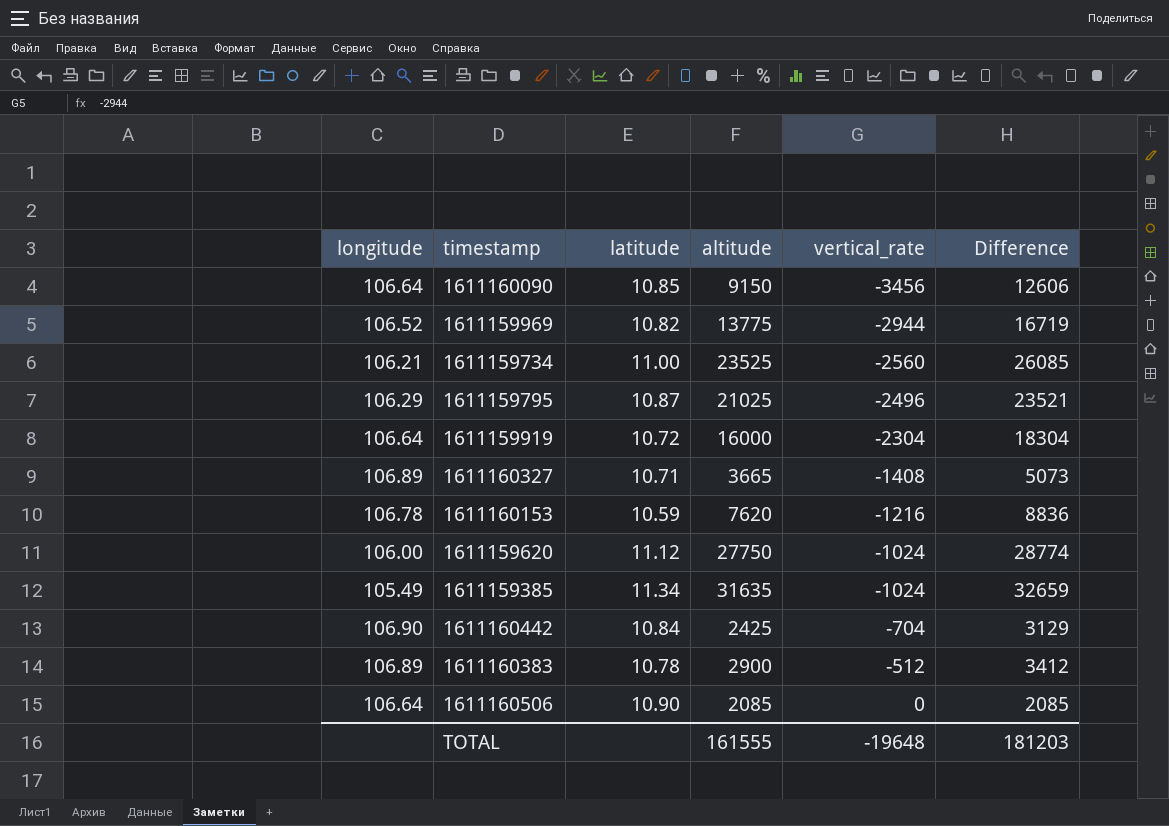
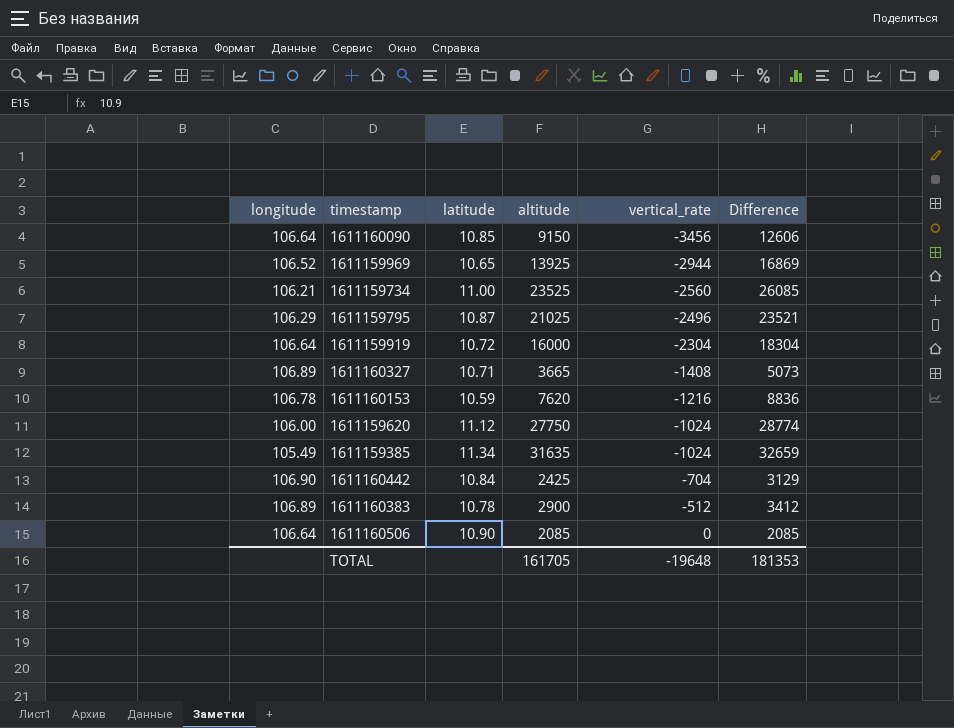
1611159969 | latitude: 10.82 -> 10.65
1611159969 | altitude: 13775 -> 13925
1611159969 | Difference: 16719 -> 16869
TOTAL | altitude: 161555 -> 161705
TOTAL | Difference: 181203 -> 181353

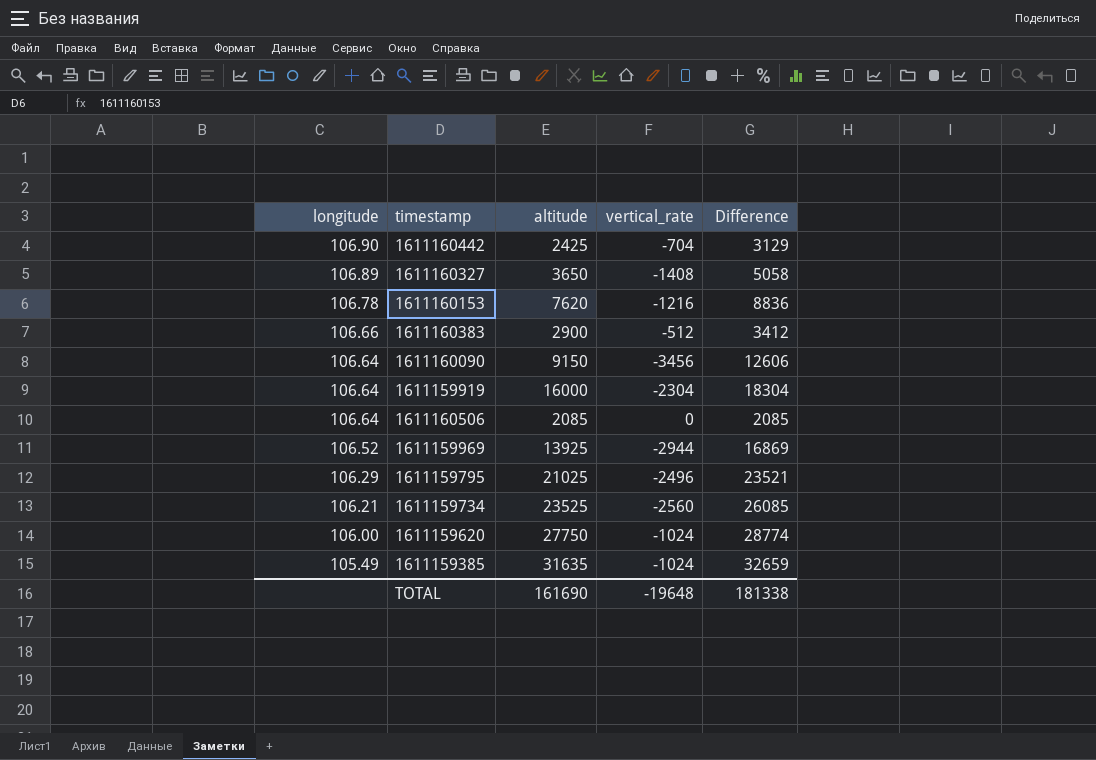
row order: vertical_rate ascending -> longitude descending
column latitude | position: 3 -> none
1611160327 | altitude: 3665 -> 3650
1611160327 | Difference: 5073 -> 5058
1611160383 | longitude: 106.89 -> 106.66
TOTAL | altitude: 161705 -> 161690
TOTAL | Difference: 181353 -> 181338

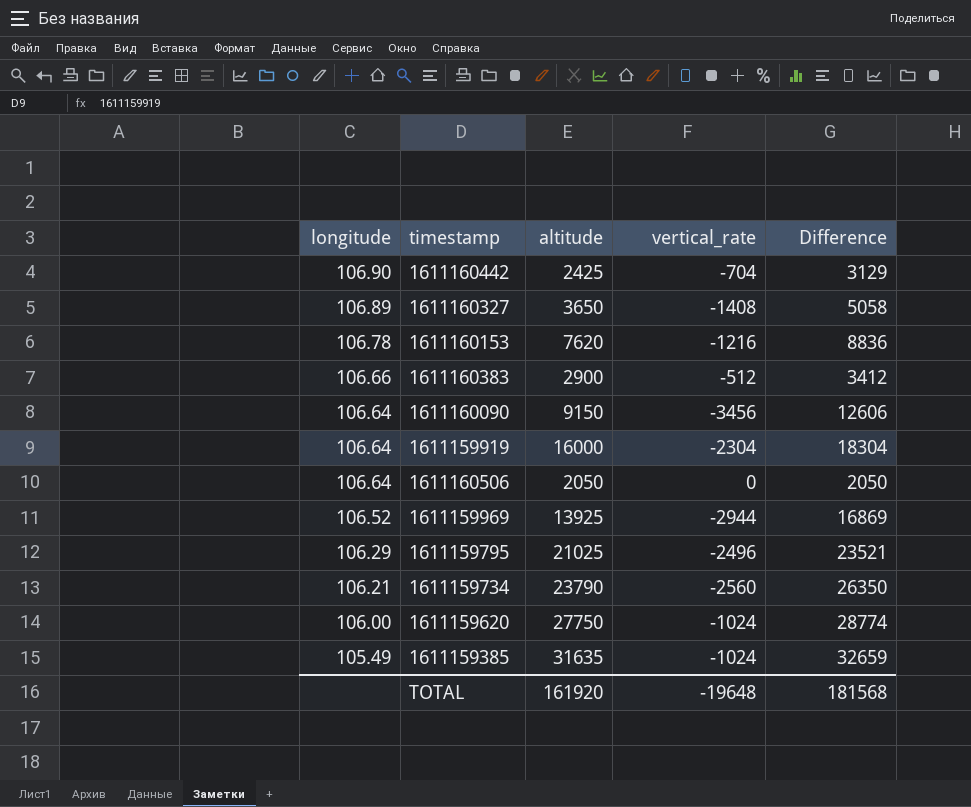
1611160506 | altitude: 2085 -> 2050
1611160506 | Difference: 2085 -> 2050
1611159734 | altitude: 23525 -> 23790
1611159734 | Difference: 26085 -> 26350
TOTAL | altitude: 161690 -> 161920
TOTAL | Difference: 181338 -> 181568

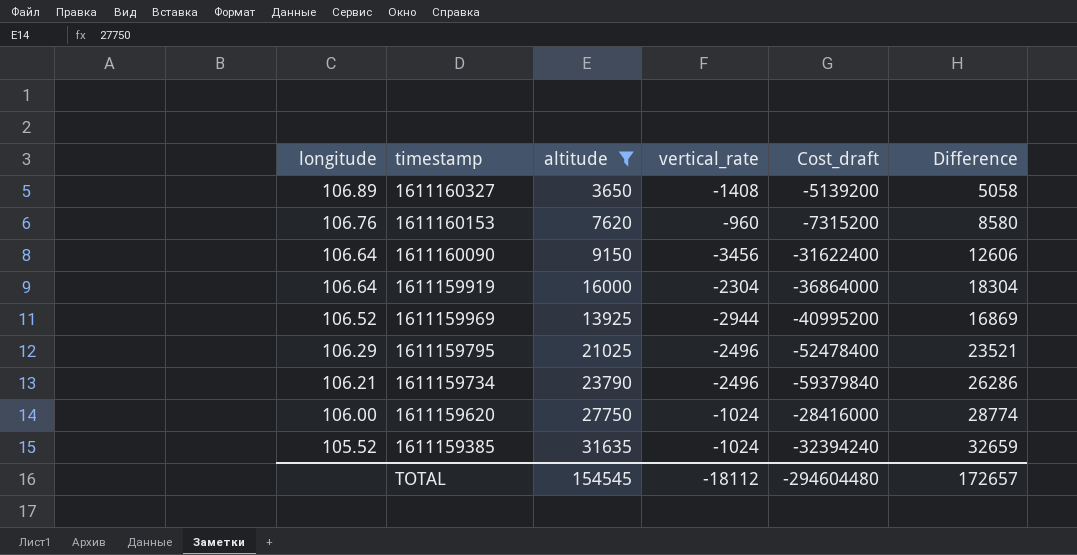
filter: none -> altitude >= 3650
column Cost_draft | formula: none -> [altitude] * [vertical_rate]
1611160153 | longitude: 106.78 -> 106.76
1611160153 | vertical_rate: -1216 -> -960
1611160153 | Difference: 8836 -> 8580
1611159734 | vertical_rate: -2560 -> -2496
1611159734 | Difference: 26350 -> 26286
1611159385 | longitude: 105.49 -> 105.52
TOTAL | altitude: 161920 -> 154545
TOTAL | vertical_rate: -19648 -> -18112
TOTAL | Difference: 181568 -> 172657

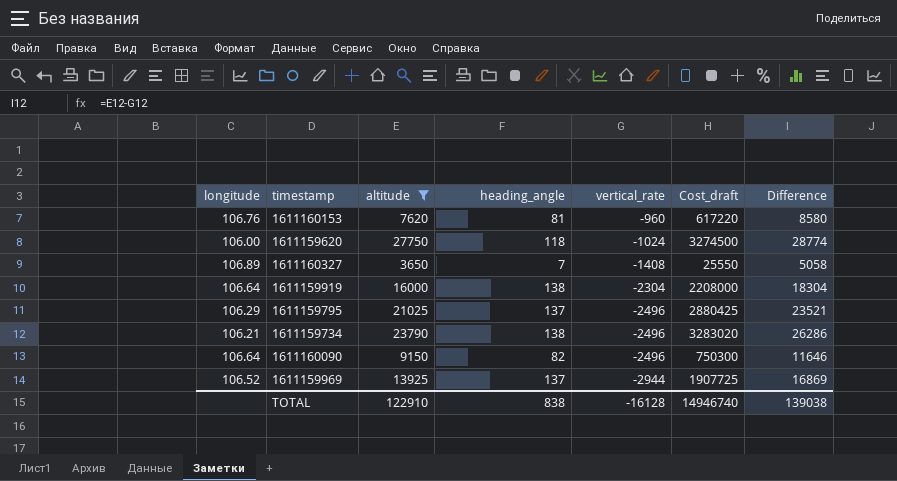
row order: longitude descending -> vertical_rate descending
column heading_angle | position: none -> 4
column Cost_draft | formula: [altitude] * [vertical_rate] -> [altitude] * [heading_angle]
row 1611159385: 105.52 | 31635 | -1024 | -32394240 | 32659 -> none
1611160090 | vertical_rate: -3456 -> -2496
1611160090 | Difference: 12606 -> 11646
TOTAL | altitude: 154545 -> 122910
TOTAL | vertical_rate: -18112 -> -16128
TOTAL | Cost_draft: -294604480 -> 14946740
TOTAL | Difference: 172657 -> 139038

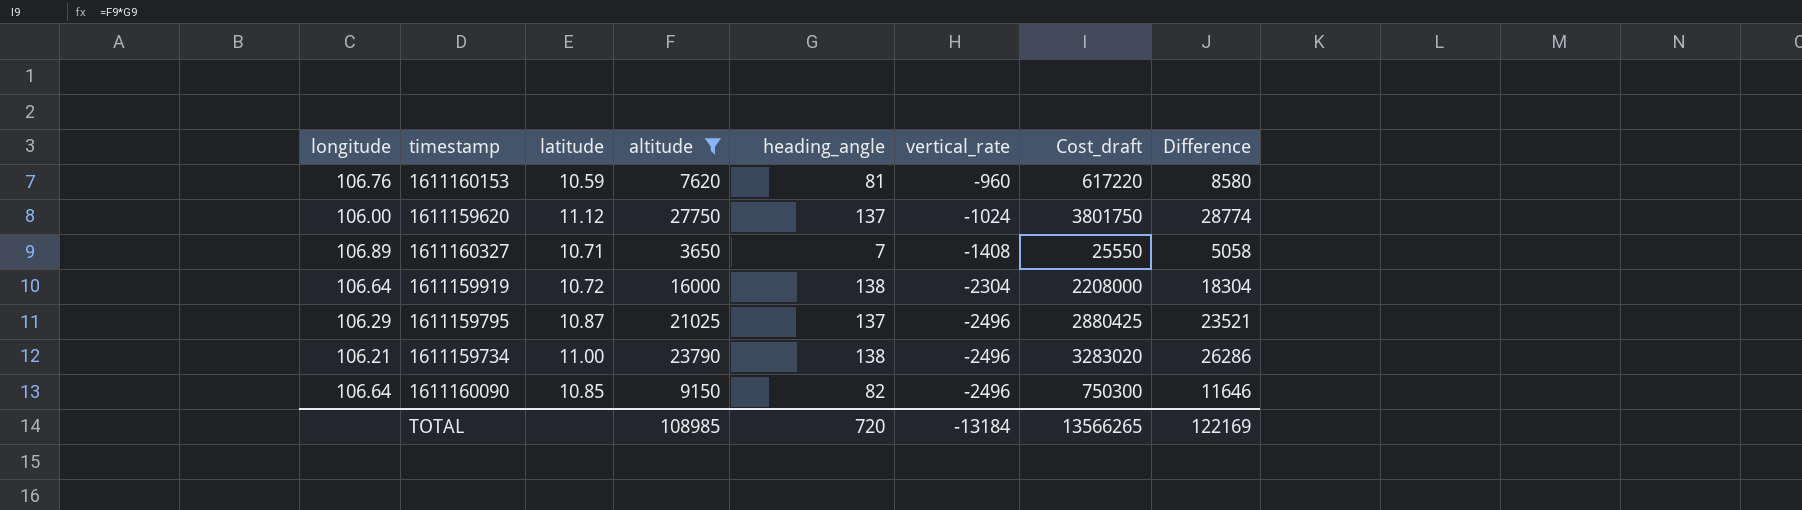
column latitude | position: none -> 3
row 1611159969: 106.52 | 13925 | 137 | -2944 | 1907725 | 16869 -> none
1611159620 | heading_angle: 118 -> 137
1611159620 | Cost_draft: 3274500 -> 3801750
TOTAL | altitude: 122910 -> 108985
TOTAL | heading_angle: 838 -> 720
TOTAL | vertical_rate: -16128 -> -13184
TOTAL | Cost_draft: 14946740 -> 13566265
TOTAL | Difference: 139038 -> 122169

